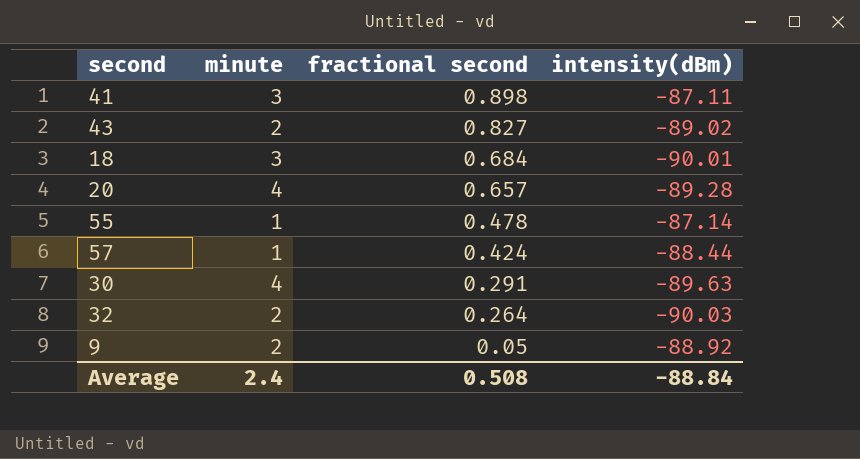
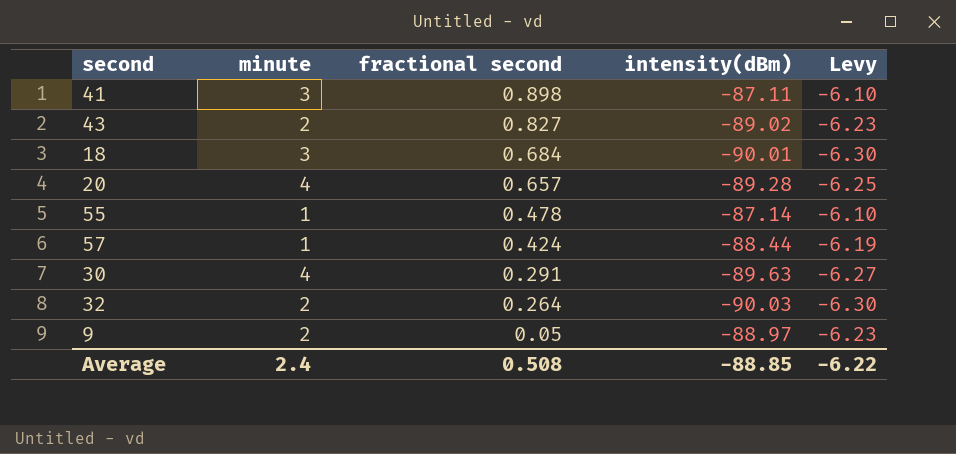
column Levy | formula: none -> [intensity(dBm)] * 0.07
9 | intensity(dBm): -88.92 -> -88.97
Average | intensity(dBm): -88.84 -> -88.85

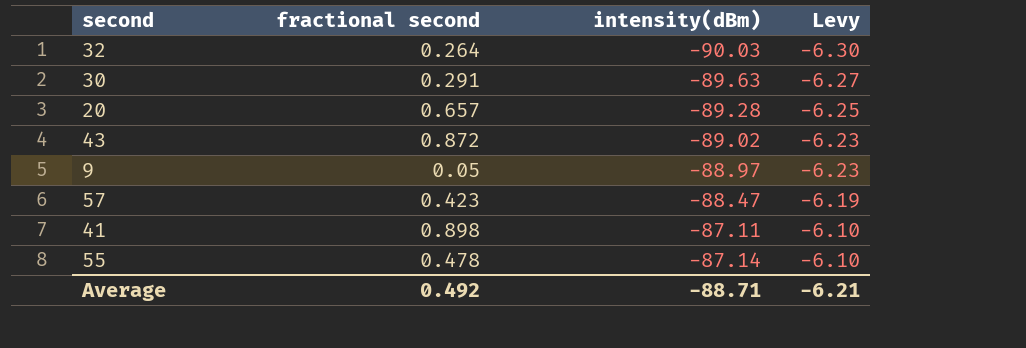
row order: fractional second descending -> Levy ascending
column minute | position: 2 -> none
row 18: 3 | 0.684 | -90.01 | -6.30 -> none
43 | fractional second: 0.827 -> 0.872
57 | fractional second: 0.424 -> 0.423
57 | intensity(dBm): -88.44 -> -88.47
Average | fractional second: 0.508 -> 0.492
Average | intensity(dBm): -88.85 -> -88.71
Average | Levy: -6.22 -> -6.21

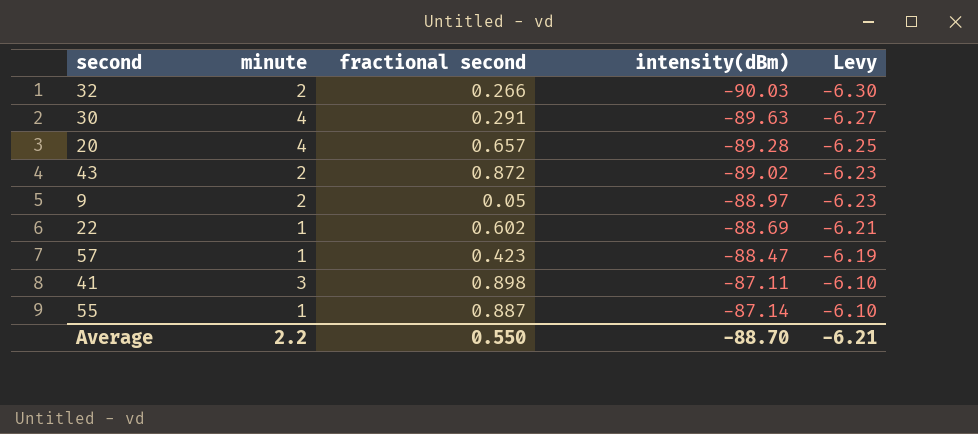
column minute | position: none -> 2
32 | fractional second: 0.264 -> 0.266
row 22: none -> 1 | 0.602 | -88.69 | -6.21
55 | fractional second: 0.478 -> 0.887
Average | fractional second: 0.492 -> 0.550
Average | intensity(dBm): -88.71 -> -88.70

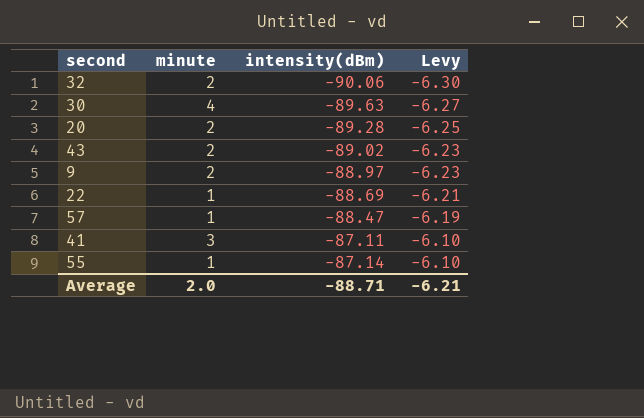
column fractional second | position: 3 -> none
32 | intensity(dBm): -90.03 -> -90.06
20 | minute: 4 -> 2
Average | minute: 2.2 -> 2.0
Average | intensity(dBm): -88.70 -> -88.71

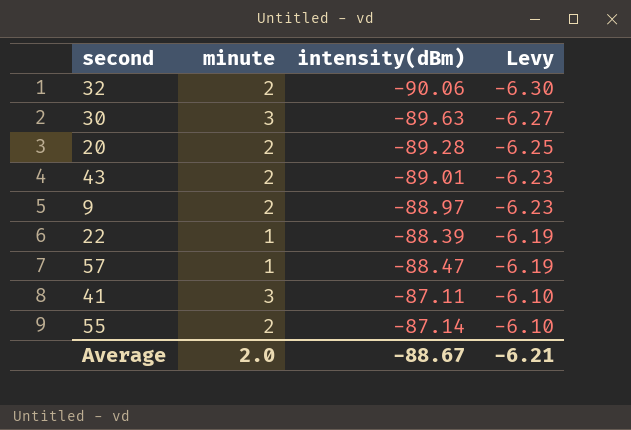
30 | minute: 4 -> 3
43 | intensity(dBm): -89.02 -> -89.01
22 | intensity(dBm): -88.69 -> -88.39
22 | Levy: -6.21 -> -6.19
55 | minute: 1 -> 2
Average | intensity(dBm): -88.71 -> -88.67

